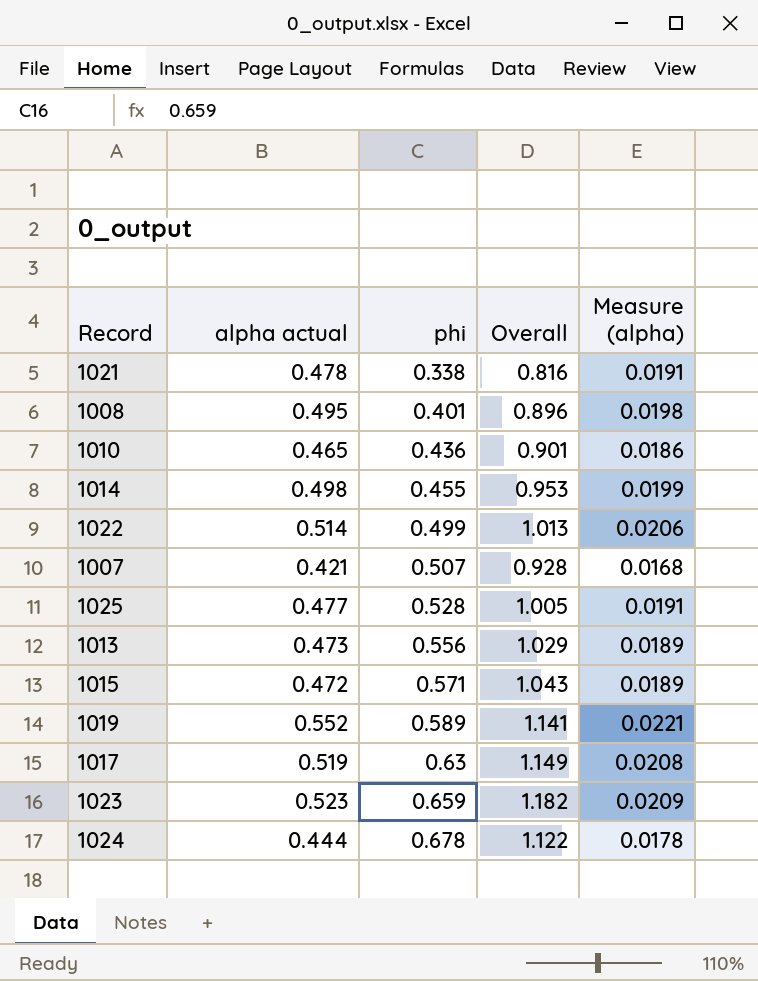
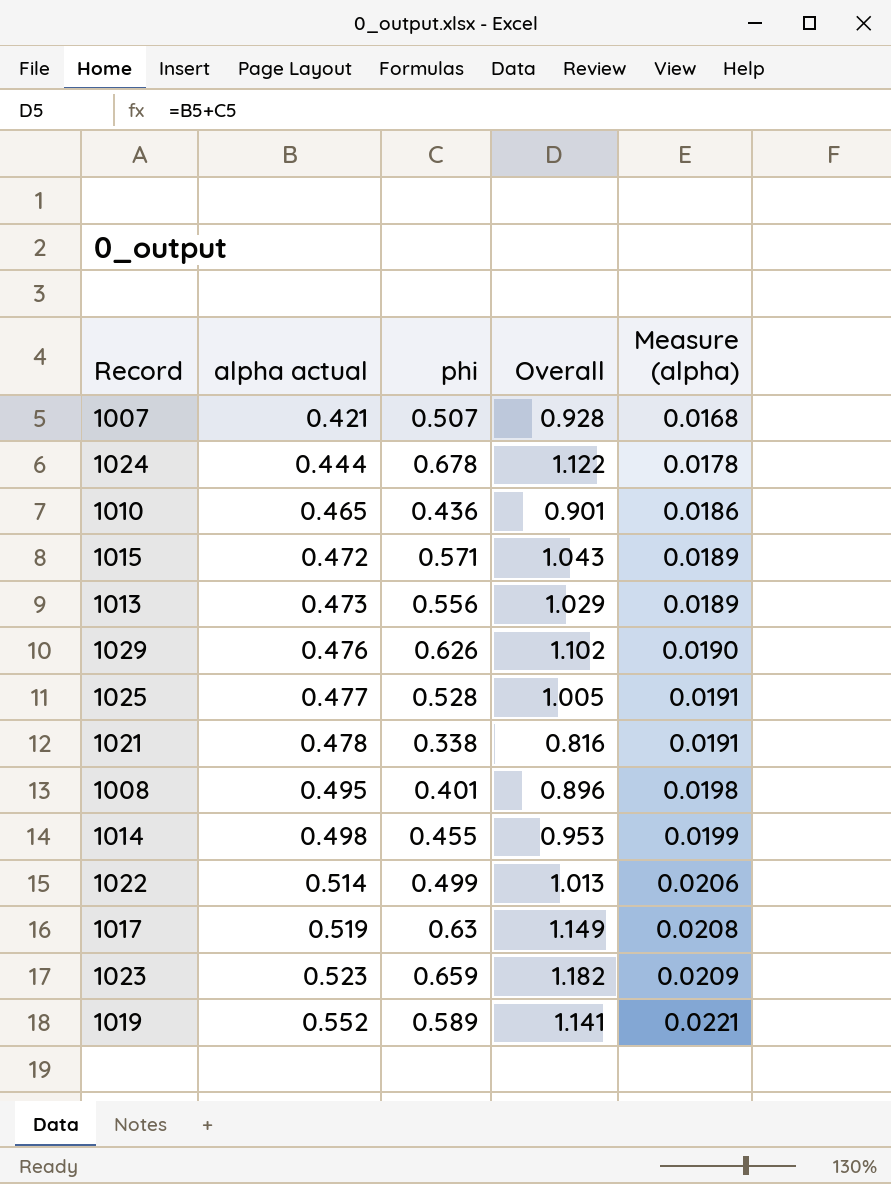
row order: phi ascending -> alpha actual ascending
row 1029: none -> 0.476 | 0.626 | 1.102 | 0.0190

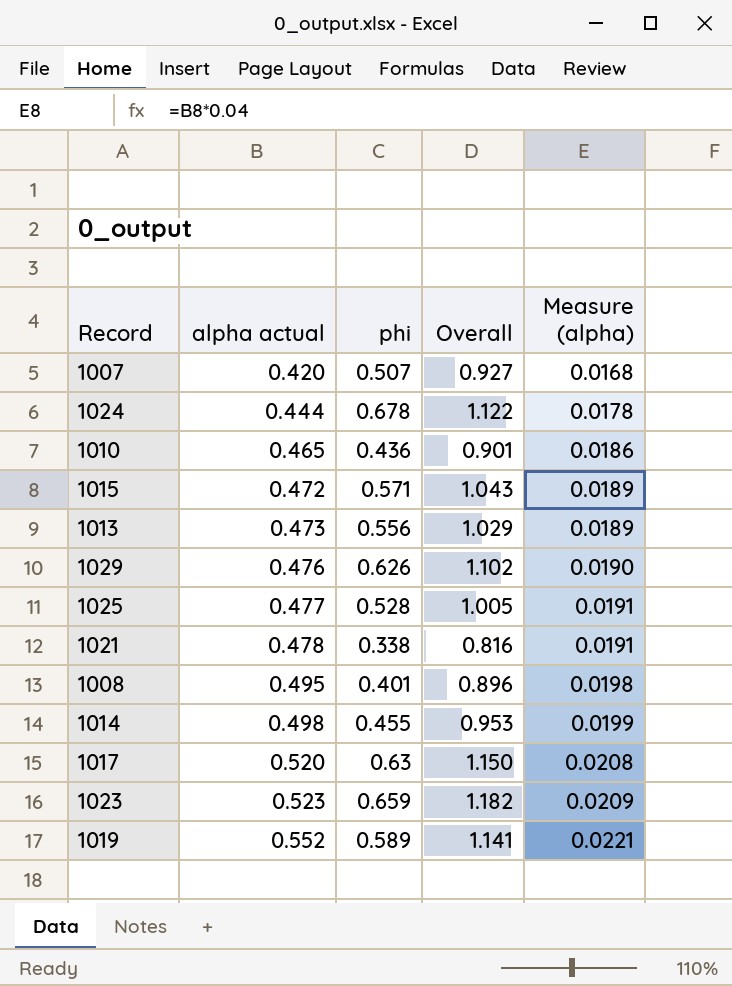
row 1022: 0.514 | 0.499 | 1.013 | 0.0206 -> none
1007 | alpha actual: 0.421 -> 0.420
1007 | Overall: 0.928 -> 0.927
1017 | alpha actual: 0.519 -> 0.520
1017 | Overall: 1.149 -> 1.150

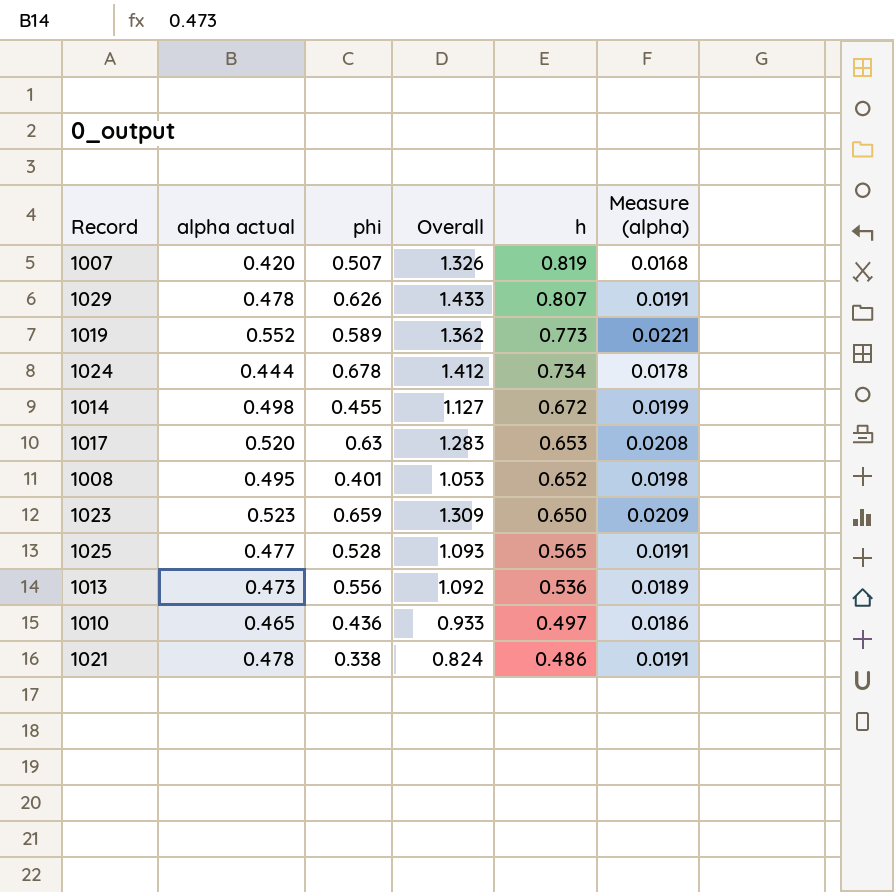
row order: alpha actual ascending -> h descending
column Overall | formula: [alpha actual] + [phi] -> [phi] + [h]
column h | position: none -> 5
row 1015: 0.472 | 0.571 | 1.043 | 0.0189 -> none
1029 | alpha actual: 0.476 -> 0.478
1029 | Measure (alpha): 0.0190 -> 0.0191

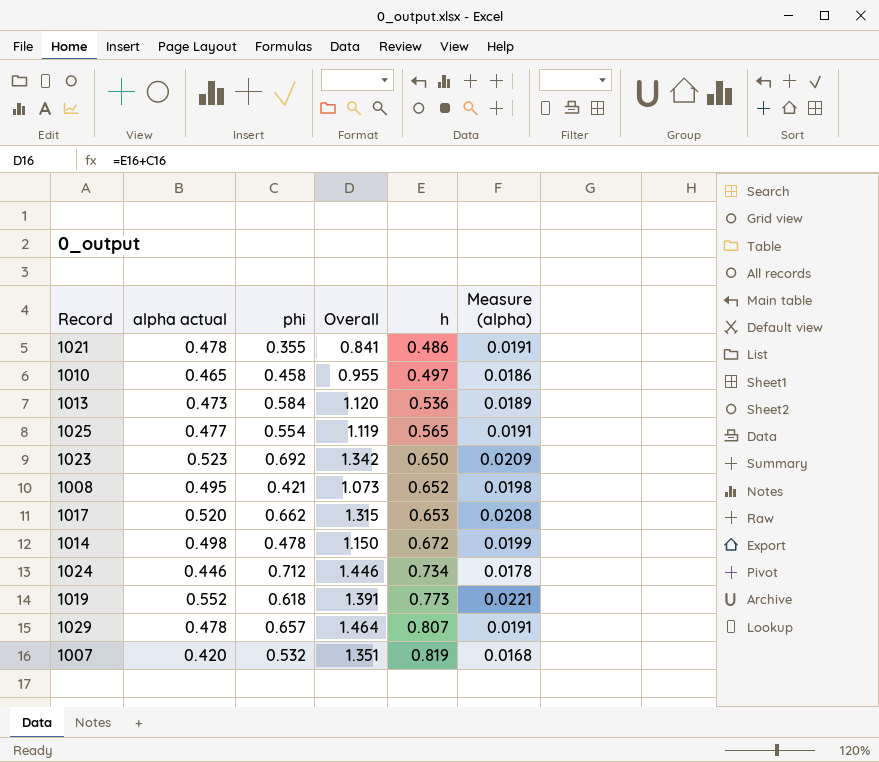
row order: h descending -> h ascending
1021 | phi: 0.338 -> 0.355
1021 | Overall: 0.824 -> 0.841
1010 | phi: 0.436 -> 0.458
1010 | Overall: 0.933 -> 0.955
1013 | phi: 0.556 -> 0.584
1013 | Overall: 1.092 -> 1.120
1025 | phi: 0.528 -> 0.554
1025 | Overall: 1.093 -> 1.119
1023 | phi: 0.659 -> 0.692
1023 | Overall: 1.309 -> 1.342
1008 | phi: 0.401 -> 0.421
1008 | Overall: 1.053 -> 1.073
1017 | phi: 0.63 -> 0.662
1017 | Overall: 1.283 -> 1.315
1014 | phi: 0.455 -> 0.478
1014 | Overall: 1.127 -> 1.150
1024 | alpha actual: 0.444 -> 0.446
1024 | phi: 0.678 -> 0.712
1024 | Overall: 1.412 -> 1.446
1019 | phi: 0.589 -> 0.618
1019 | Overall: 1.362 -> 1.391
1029 | phi: 0.626 -> 0.657
1029 | Overall: 1.433 -> 1.464
1007 | phi: 0.507 -> 0.532
1007 | Overall: 1.326 -> 1.351

